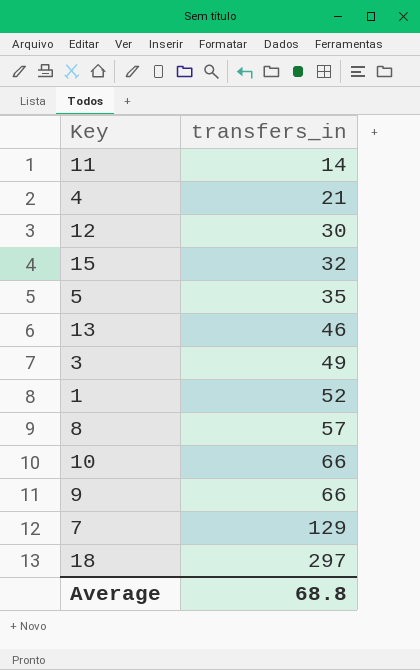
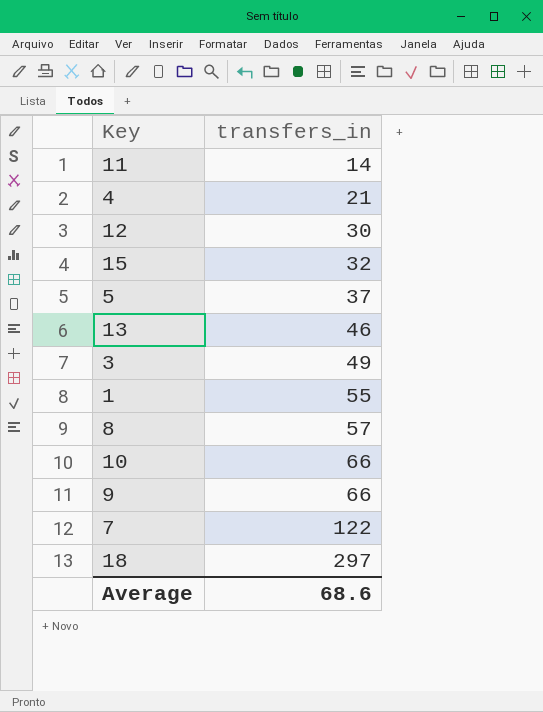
5 | transfers_in: 35 -> 37
1 | transfers_in: 52 -> 55
7 | transfers_in: 129 -> 122
Average | transfers_in: 68.8 -> 68.6

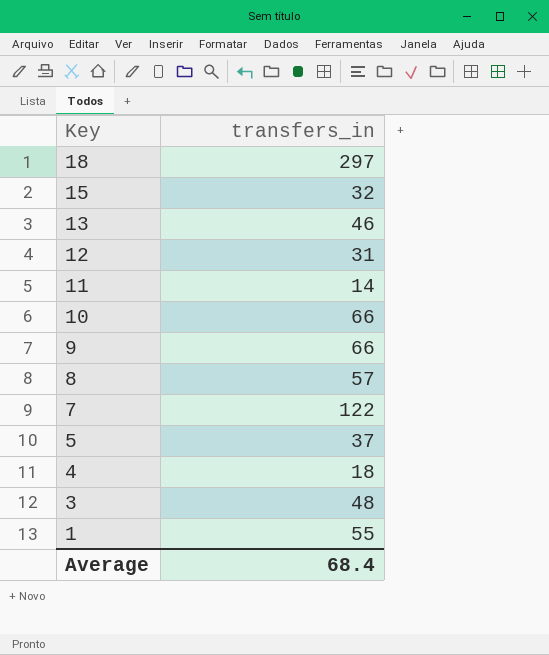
row order: transfers_in ascending -> Key descending
12 | transfers_in: 30 -> 31
4 | transfers_in: 21 -> 18
3 | transfers_in: 49 -> 48
Average | transfers_in: 68.6 -> 68.4

